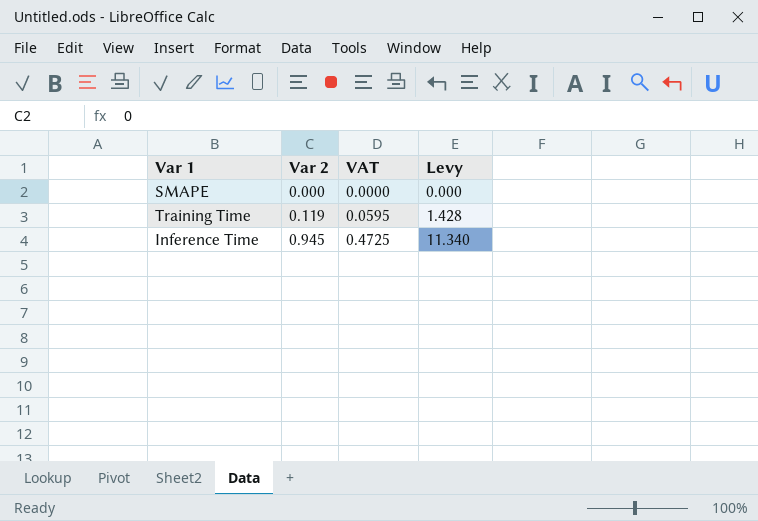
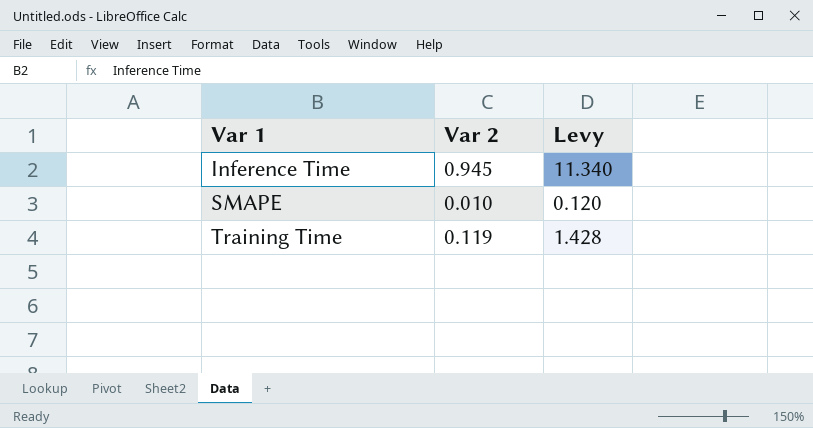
row order: Var 2 ascending -> Var 1 ascending
column VAT | formula: [Var 2] * 0.5 -> none
SMAPE | Var 2: 0.000 -> 0.010
SMAPE | Levy: 0.000 -> 0.120

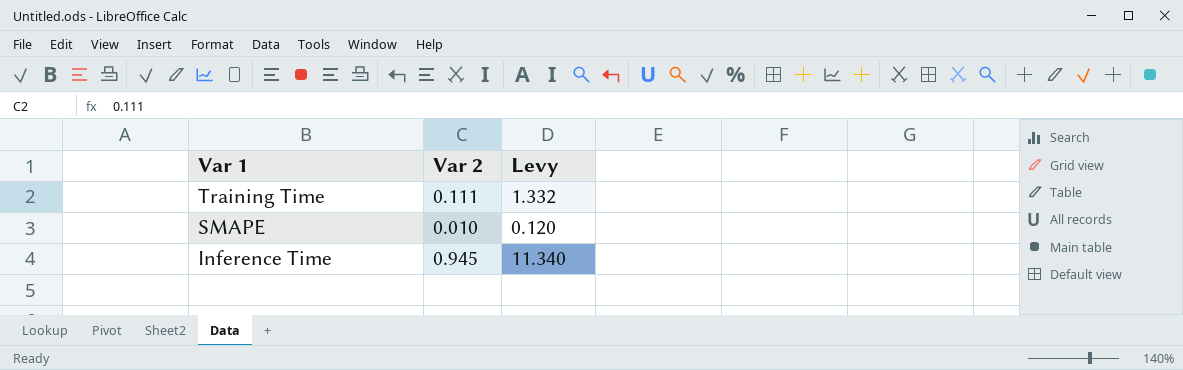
row order: Var 1 ascending -> Var 1 descending
Training Time | Var 2: 0.119 -> 0.111
Training Time | Levy: 1.428 -> 1.332

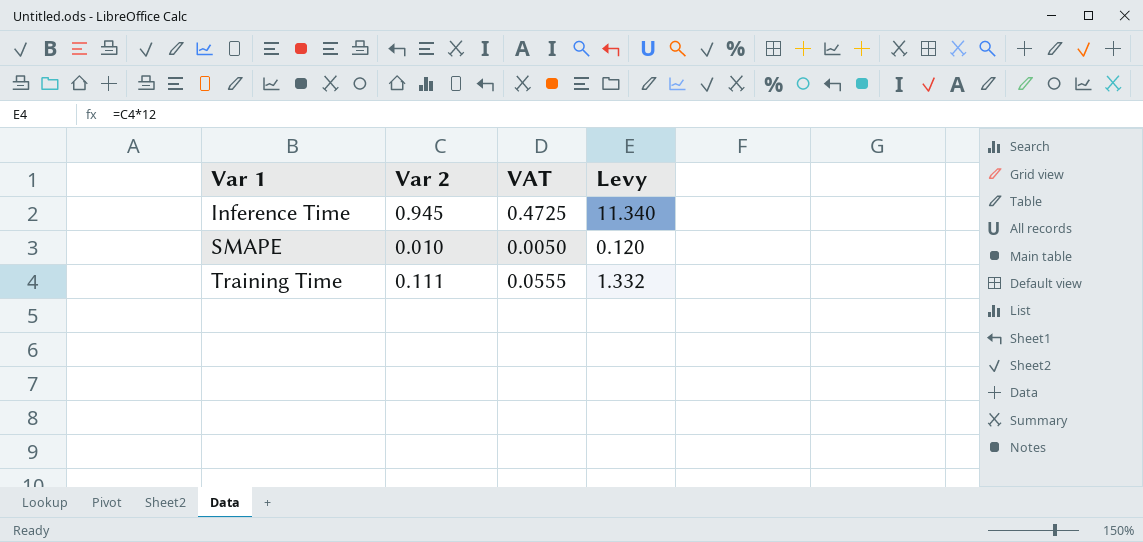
row order: Var 1 descending -> Var 1 ascending
column VAT | formula: none -> [Var 2] * 0.5

